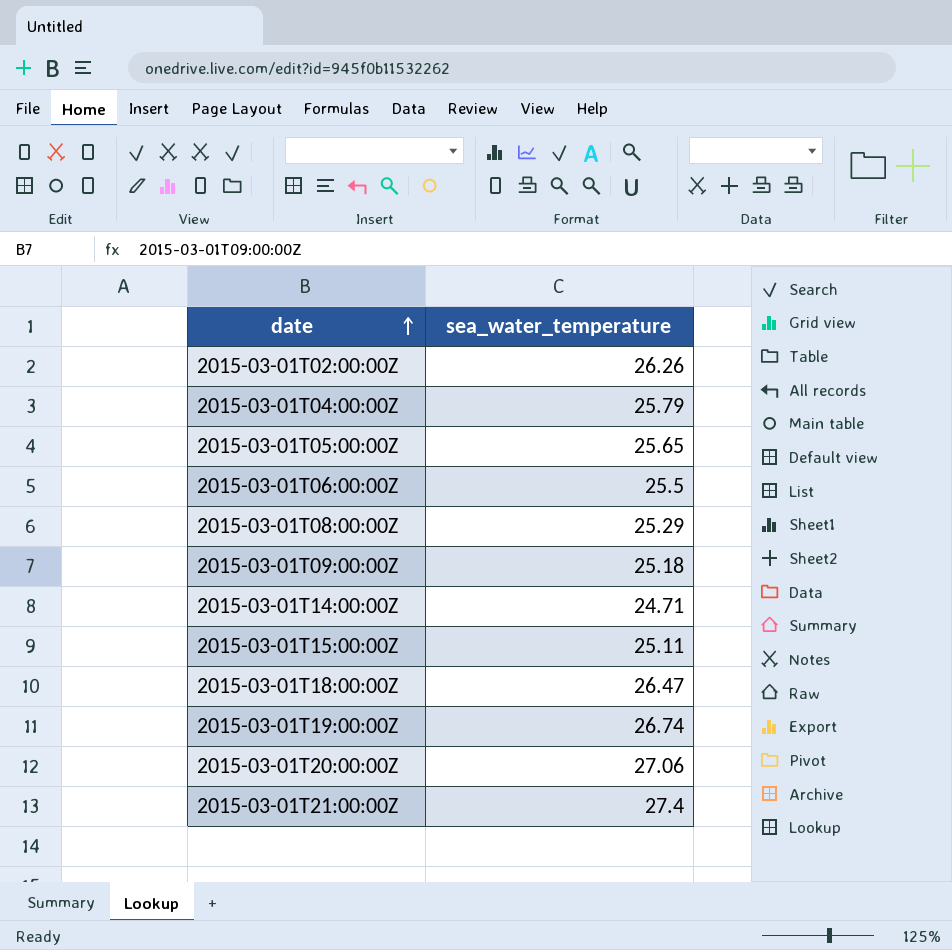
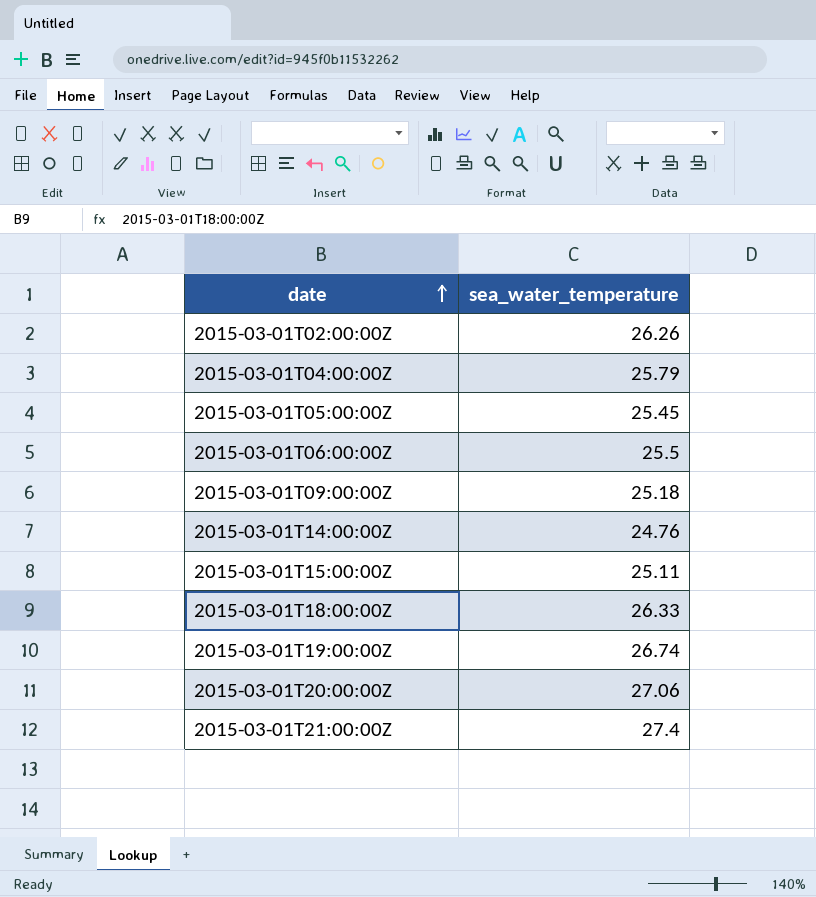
row 2015-03-01T08:00:00Z: 25.29 -> none
2015-03-01T05:00:00Z | sea_water_temperature: 25.65 -> 25.45
2015-03-01T14:00:00Z | sea_water_temperature: 24.71 -> 24.76
2015-03-01T18:00:00Z | sea_water_temperature: 26.47 -> 26.33

